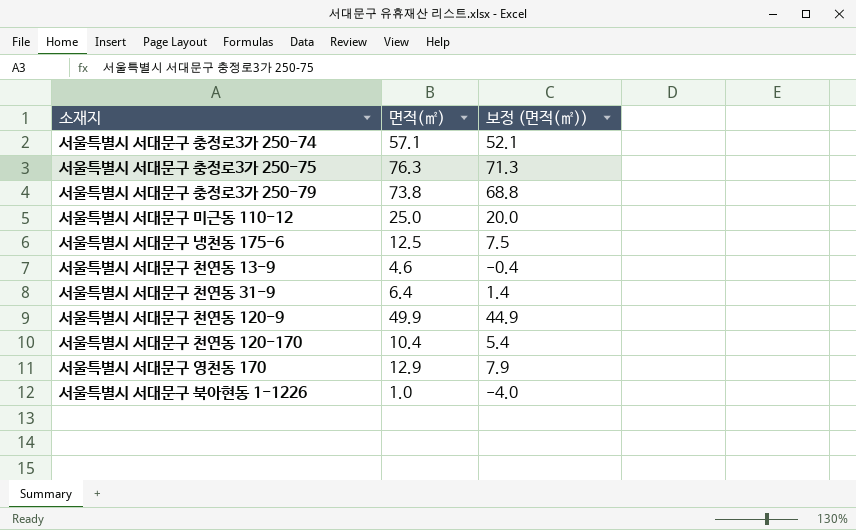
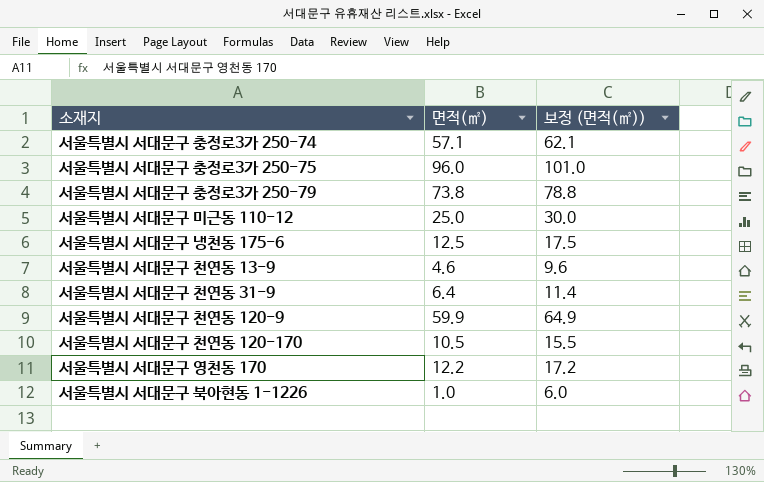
column 보정 (면적(㎡)) | formula: [면적(㎡)] - 5 -> [면적(㎡)] + 5
서울특별시 서대문구 충정로3가 250-75 | 면적(㎡): 76.3 -> 96.0
서울특별시 서대문구 천연동 120-9 | 면적(㎡): 49.9 -> 59.9
서울특별시 서대문구 천연동 120-170 | 면적(㎡): 10.4 -> 10.5
서울특별시 서대문구 영천동 170 | 면적(㎡): 12.9 -> 12.2

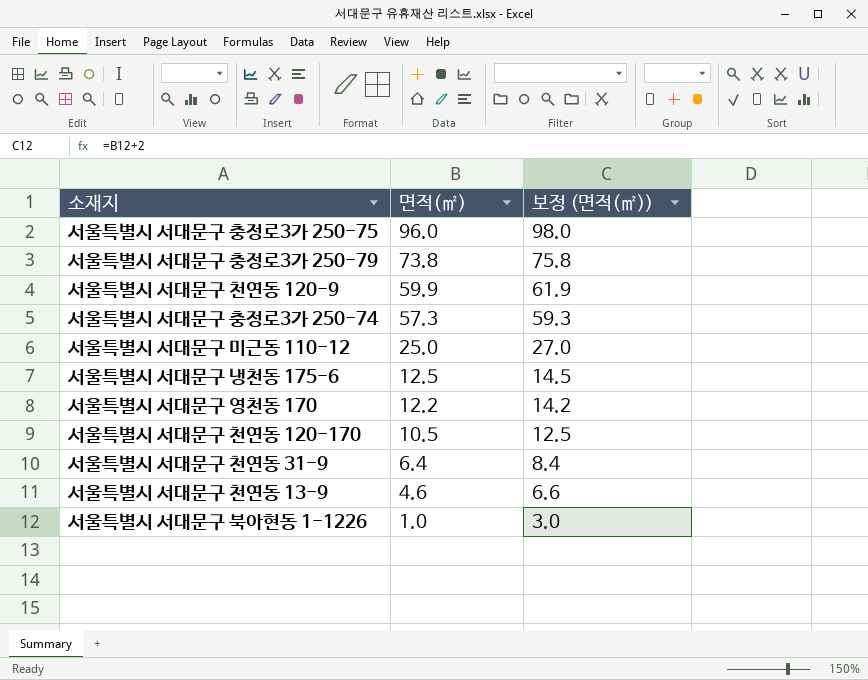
row order: none -> 면적(㎡) descending
column 보정 (면적(㎡)) | formula: [면적(㎡)] + 5 -> [면적(㎡)] + 2
서울특별시 서대문구 충정로3가 250-74 | 면적(㎡): 57.1 -> 57.3

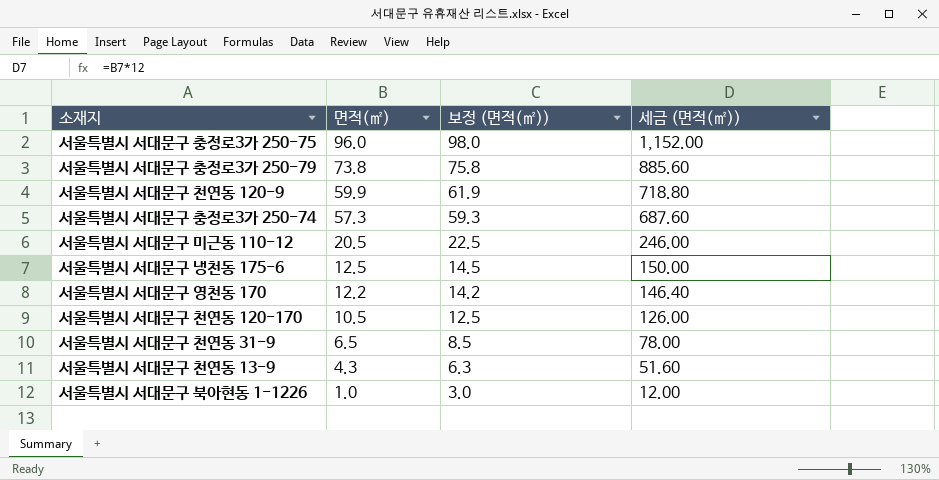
column 세금 (면적(㎡)) | formula: none -> [면적(㎡)] * 12
서울특별시 서대문구 미근동 110-12 | 면적(㎡): 25.0 -> 20.5
서울특별시 서대문구 미근동 110-12 | 보정 (면적(㎡)): 27.0 -> 22.5
서울특별시 서대문구 천연동 31-9 | 면적(㎡): 6.4 -> 6.5
서울특별시 서대문구 천연동 31-9 | 보정 (면적(㎡)): 8.4 -> 8.5
서울특별시 서대문구 천연동 13-9 | 면적(㎡): 4.6 -> 4.3
서울특별시 서대문구 천연동 13-9 | 보정 (면적(㎡)): 6.6 -> 6.3

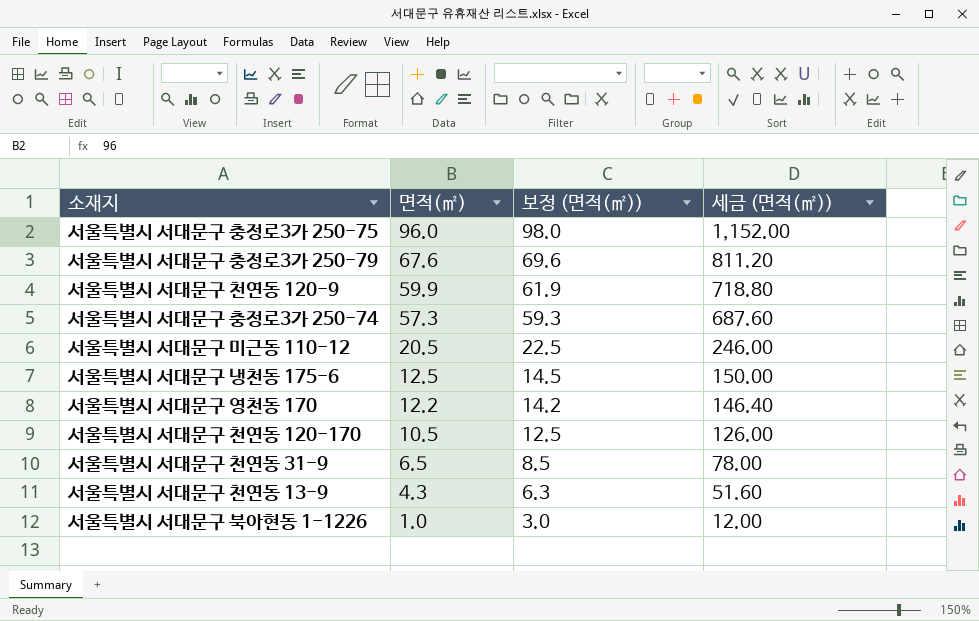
서울특별시 서대문구 충정로3가 250-79 | 면적(㎡): 73.8 -> 67.6
서울특별시 서대문구 충정로3가 250-79 | 보정 (면적(㎡)): 75.8 -> 69.6
서울특별시 서대문구 충정로3가 250-79 | 세금 (면적(㎡)): 885.60 -> 811.20

